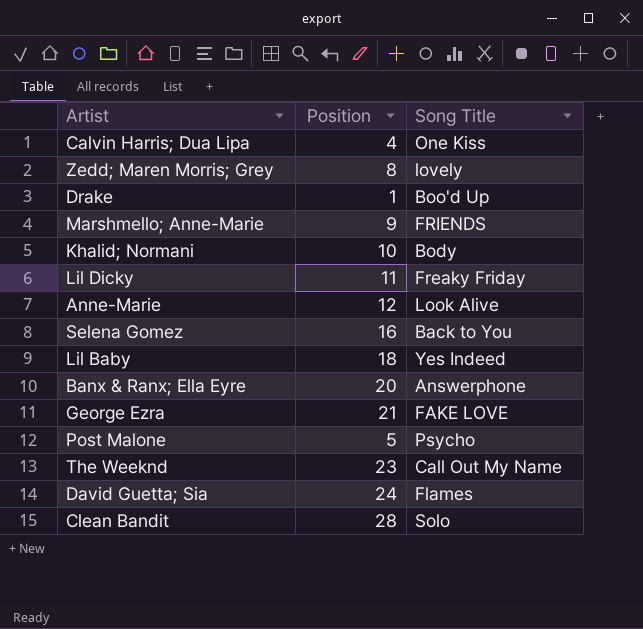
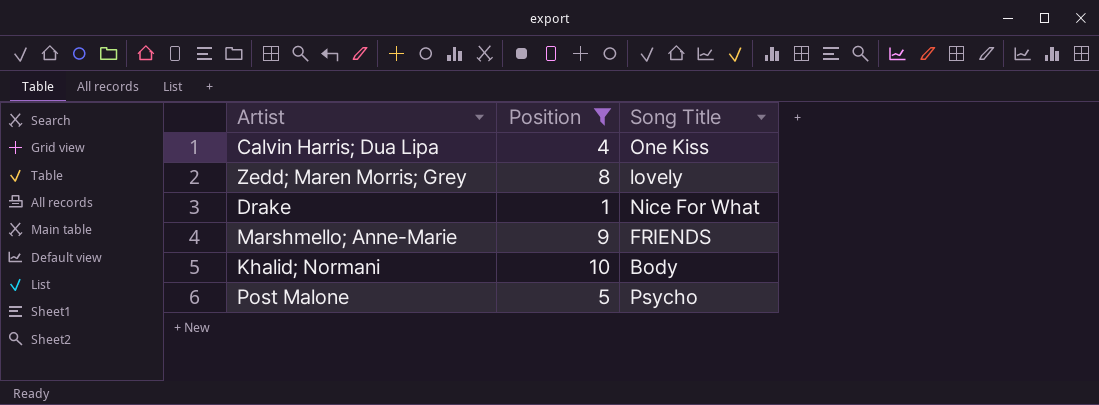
filter: none -> Position <= 10
Drake | Song Title: Boo'd Up -> Nice For What

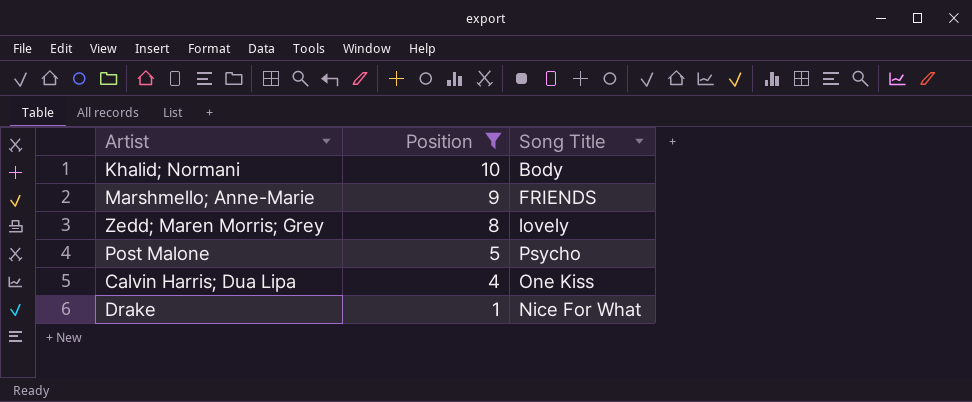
row order: none -> Position descending

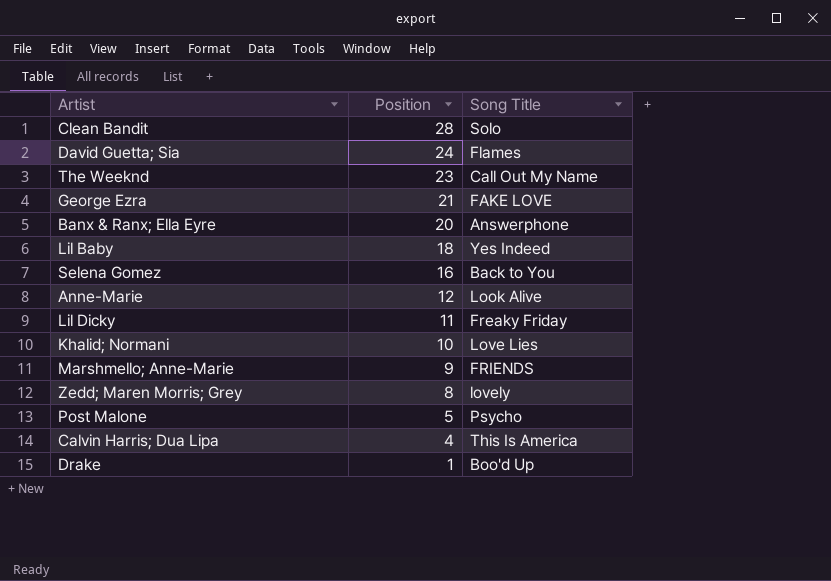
filter: Position <= 10 -> none
Khalid; Normani | Song Title: Body -> Love Lies
Calvin Harris; Dua Lipa | Song Title: One Kiss -> This Is America
Drake | Song Title: Nice For What -> Boo'd Up

